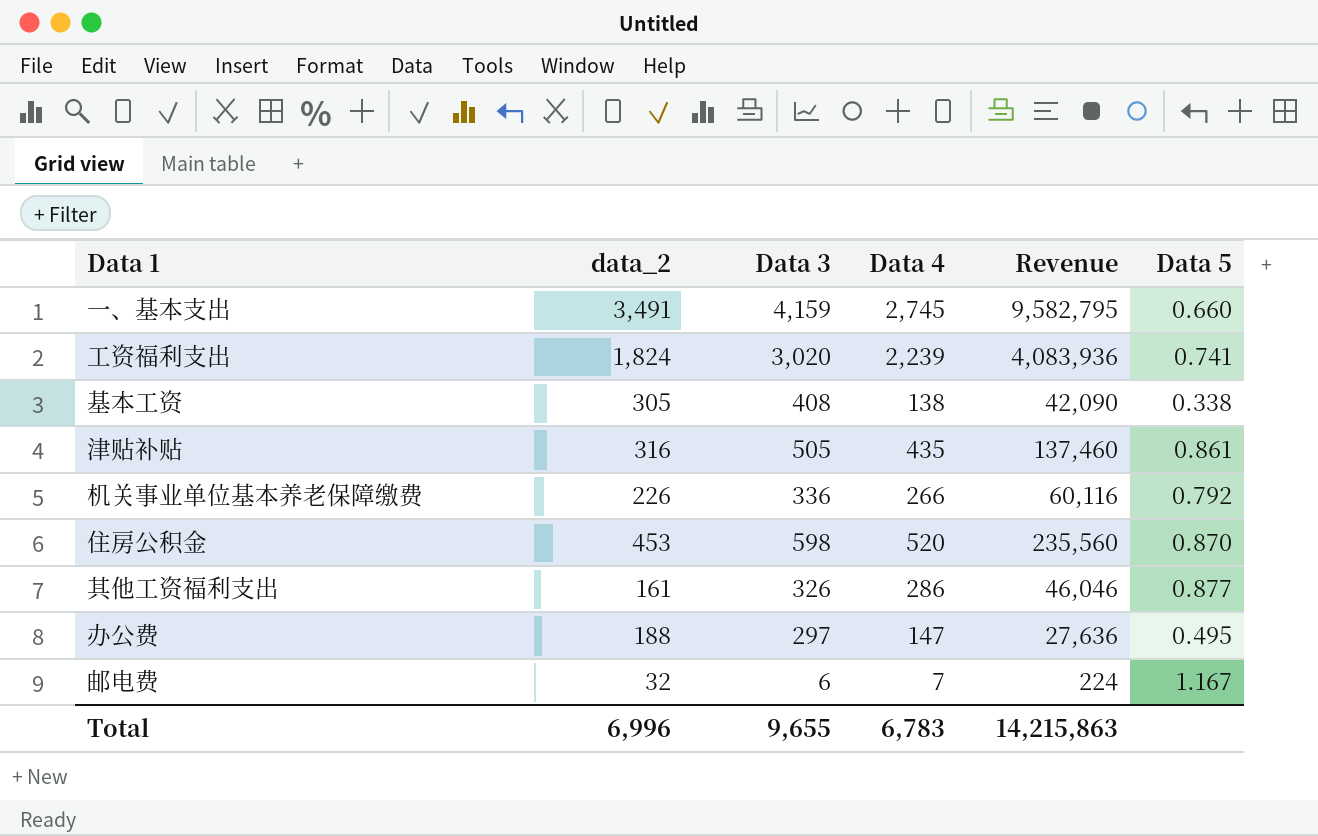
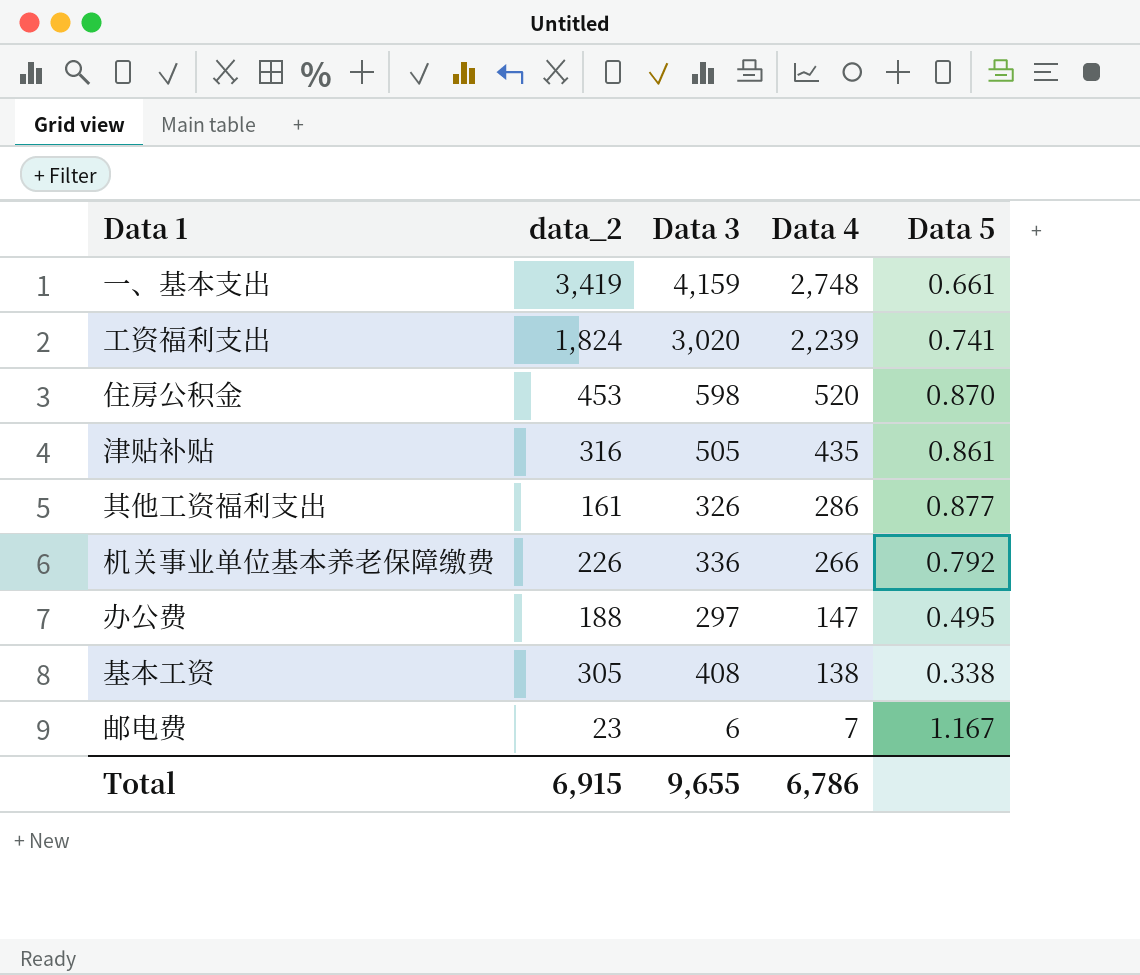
row order: none -> Data 4 descending
column Revenue | formula: [data_2] * [Data 4] -> none
一、基本支出 | data_2: 3,491 -> 3,419
一、基本支出 | Data 4: 2,745 -> 2,748
一、基本支出 | Data 5: 0.660 -> 0.661
邮电费 | data_2: 32 -> 23
Total | data_2: 6,996 -> 6,915
Total | Data 4: 6,783 -> 6,786

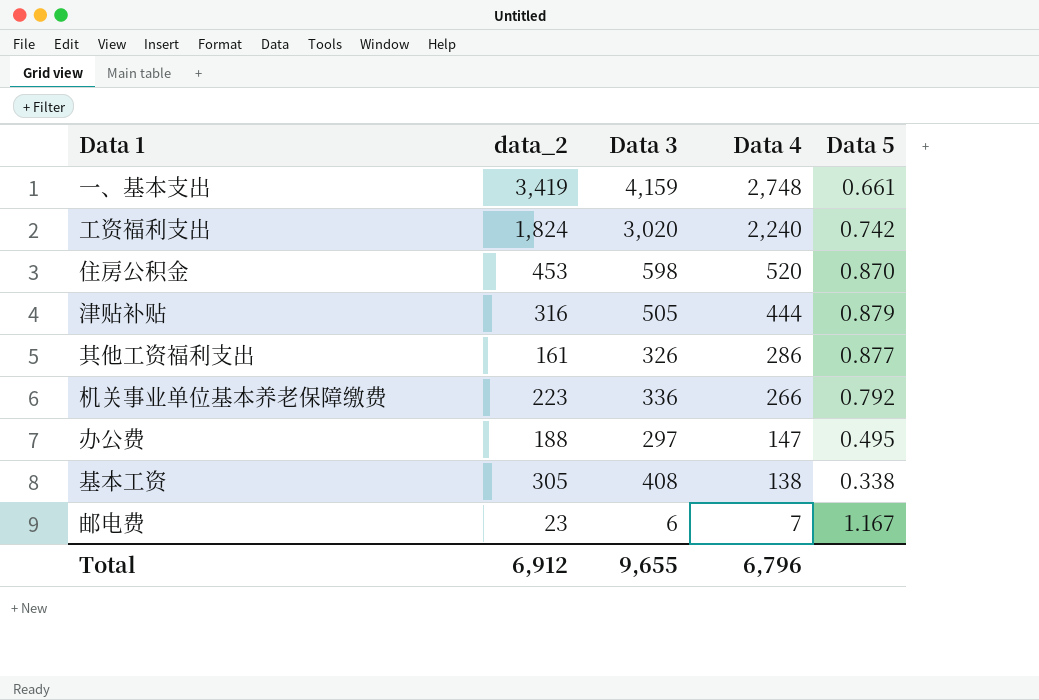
工资福利支出 | Data 4: 2,239 -> 2,240
工资福利支出 | Data 5: 0.741 -> 0.742
津贴补贴 | Data 4: 435 -> 444
津贴补贴 | Data 5: 0.861 -> 0.879
机关事业单位基本养老保障缴费 | data_2: 226 -> 223
Total | data_2: 6,915 -> 6,912
Total | Data 4: 6,786 -> 6,796

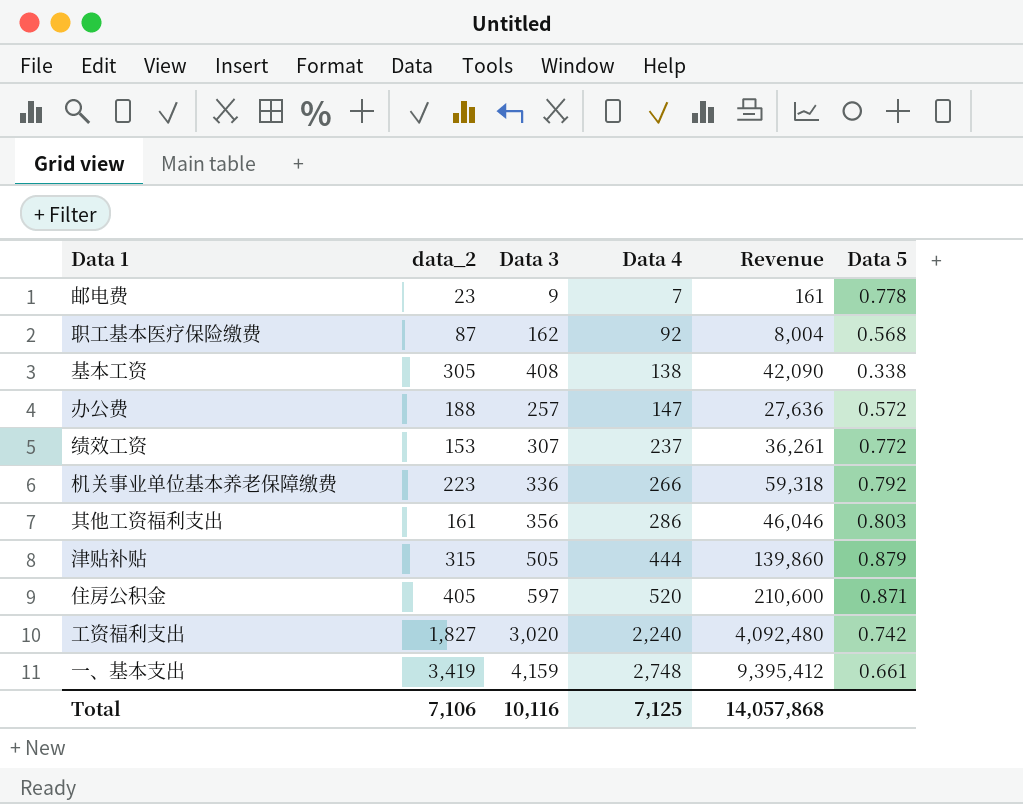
row order: Data 4 descending -> Data 4 ascending
column Revenue | formula: none -> [data_2] * [Data 4]
邮电费 | Data 3: 6 -> 9
邮电费 | Data 5: 1.167 -> 0.778
row 职工基本医疗保险缴费: none -> 87 | 162 | 92 | 8,004 | 0.568
办公费 | Data 3: 297 -> 257
办公费 | Data 5: 0.495 -> 0.572
row 绩效工资: none -> 153 | 307 | 237 | 36,261 | 0.772
其他工资福利支出 | Data 3: 326 -> 356
其他工资福利支出 | Data 5: 0.877 -> 0.803
津贴补贴 | data_2: 316 -> 315
住房公积金 | data_2: 453 -> 405
住房公积金 | Data 3: 598 -> 597
住房公积金 | Data 5: 0.870 -> 0.871
工资福利支出 | data_2: 1,824 -> 1,827
Total | data_2: 6,912 -> 7,106
Total | Data 3: 9,655 -> 10,116
Total | Data 4: 6,796 -> 7,125

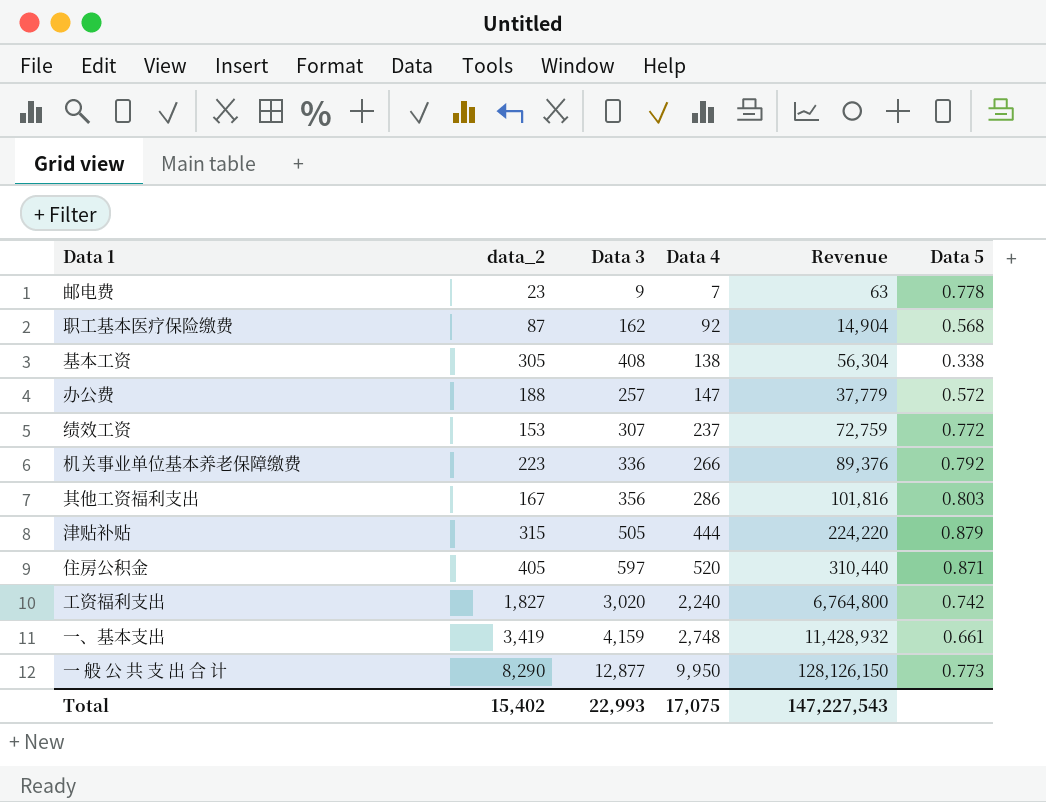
column Revenue | formula: [data_2] * [Data 4] -> [Data 3] * [Data 4]
其他工资福利支出 | data_2: 161 -> 167
row 一 般 公 共 支 出 合 计: none -> 8,290 | 12,877 | 9,950 | 128,126,150 | 0.773
Total | data_2: 7,106 -> 15,402
Total | Data 3: 10,116 -> 22,993
Total | Data 4: 7,125 -> 17,075
Total | Revenue: 14,057,868 -> 147,227,543

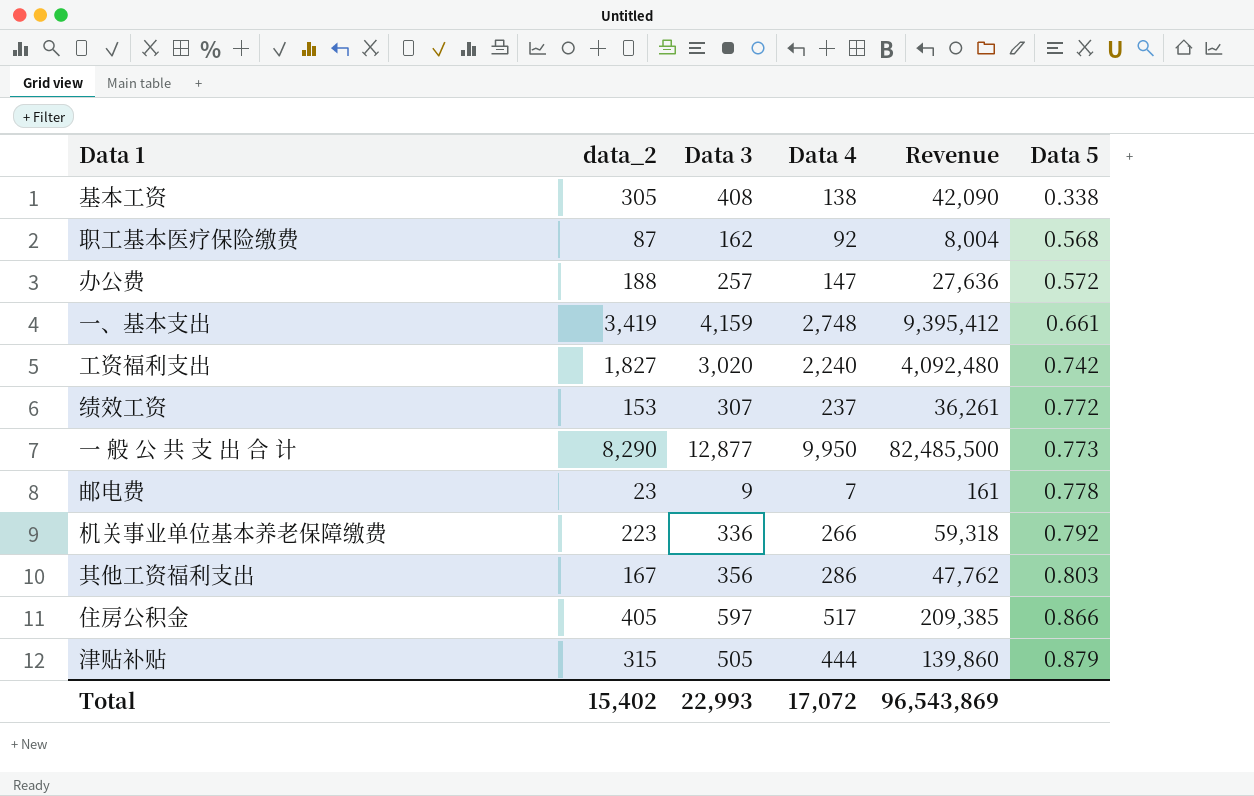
row order: Data 4 ascending -> Data 5 ascending
column Revenue | formula: [Data 3] * [Data 4] -> [data_2] * [Data 4]
住房公积金 | Data 4: 520 -> 517
住房公积金 | Data 5: 0.871 -> 0.866
Total | Data 4: 17,075 -> 17,072
Total | Revenue: 147,227,543 -> 96,543,869

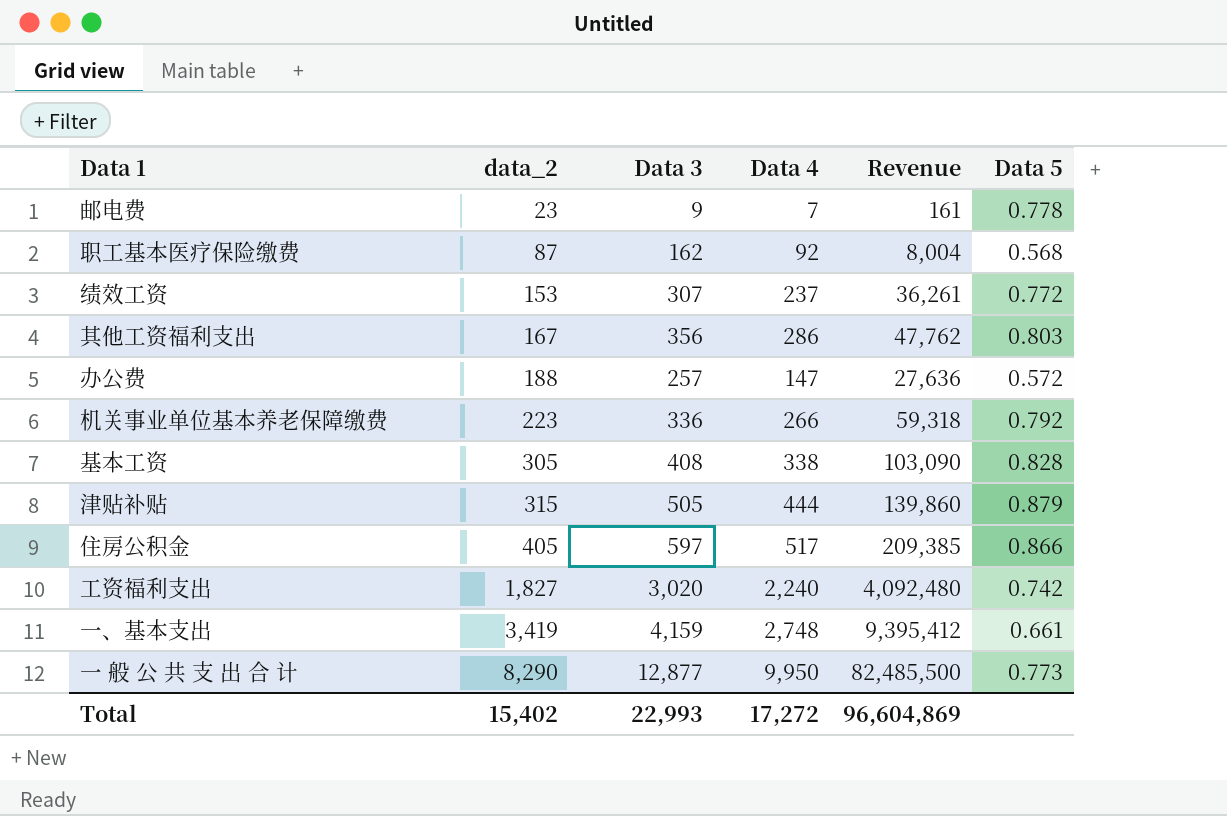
row order: Data 5 ascending -> data_2 ascending
基本工资 | Data 4: 138 -> 338
基本工资 | Revenue: 42,090 -> 103,090
基本工资 | Data 5: 0.338 -> 0.828
Total | Data 4: 17,072 -> 17,272
Total | Revenue: 96,543,869 -> 96,604,869

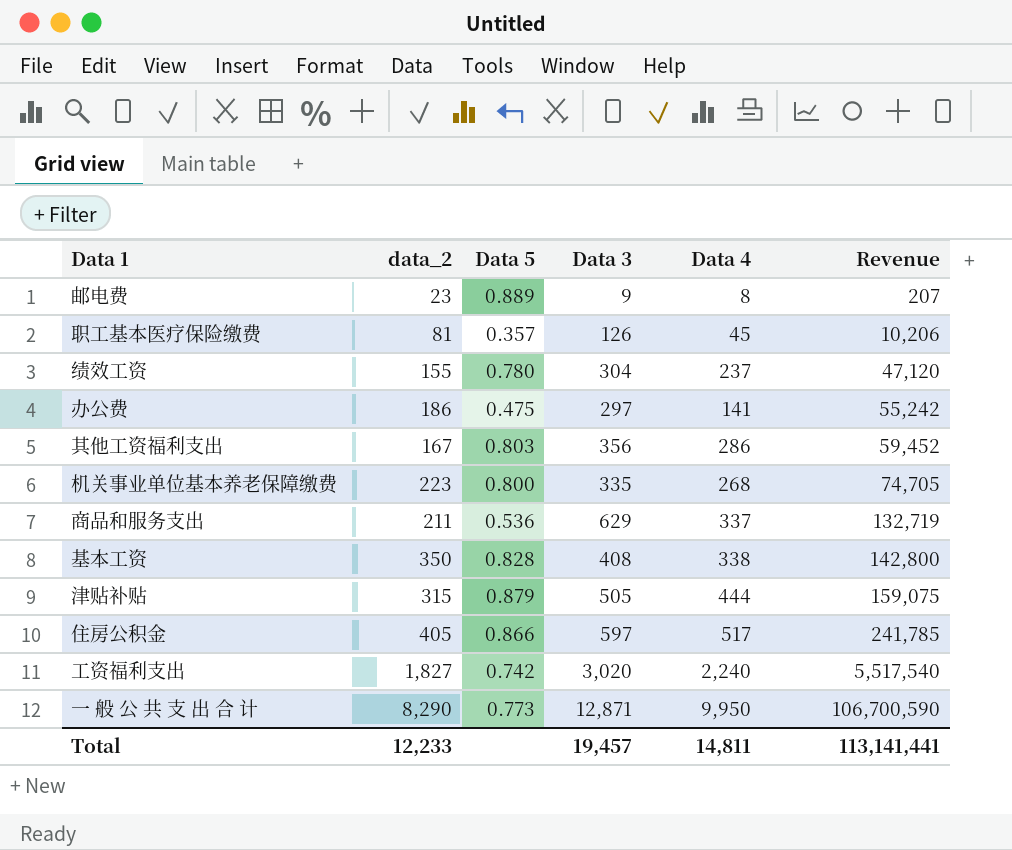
row order: data_2 ascending -> Revenue ascending
column Data 5 | position: 6 -> 3
column Revenue | formula: [data_2] * [Data 4] -> [data_2] * [Data 3]
row 一、基本支出: 3,419 | 4,159 | 2,748 | 9,395,412 | 0.661 -> none
邮电费 | Data 5: 0.778 -> 0.889
邮电费 | Data 4: 7 -> 8
职工基本医疗保险缴费 | data_2: 87 -> 81
职工基本医疗保险缴费 | Data 5: 0.568 -> 0.357
职工基本医疗保险缴费 | Data 3: 162 -> 126
职工基本医疗保险缴费 | Data 4: 92 -> 45
绩效工资 | data_2: 153 -> 155
绩效工资 | Data 5: 0.772 -> 0.780
绩效工资 | Data 3: 307 -> 304
办公费 | data_2: 188 -> 186
办公费 | Data 5: 0.572 -> 0.475
办公费 | Data 3: 257 -> 297
办公费 | Data 4: 147 -> 141
机关事业单位基本养老保障缴费 | Data 5: 0.792 -> 0.800
机关事业单位基本养老保障缴费 | Data 3: 336 -> 335
机关事业单位基本养老保障缴费 | Data 4: 266 -> 268
row 商品和服务支出: none -> 211 | 0.536 | 629 | 337 | 132,719
基本工资 | data_2: 305 -> 350
一 般 公 共 支 出 合 计 | Data 3: 12,877 -> 12,871
Total | data_2: 15,402 -> 12,233
Total | Data 3: 22,993 -> 19,457
Total | Data 4: 17,272 -> 14,811
Total | Revenue: 96,604,869 -> 113,141,441

